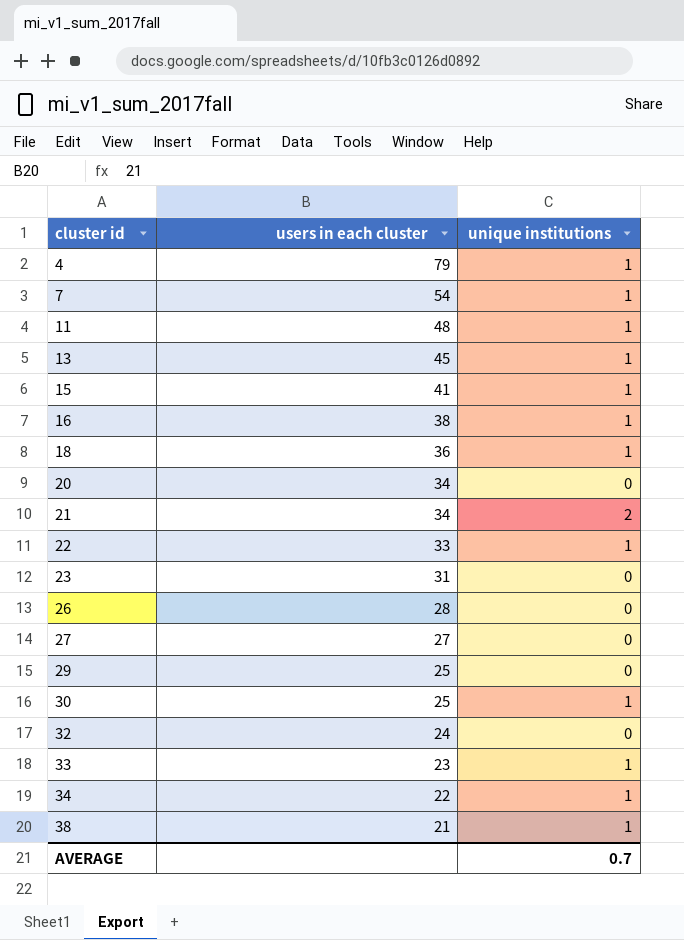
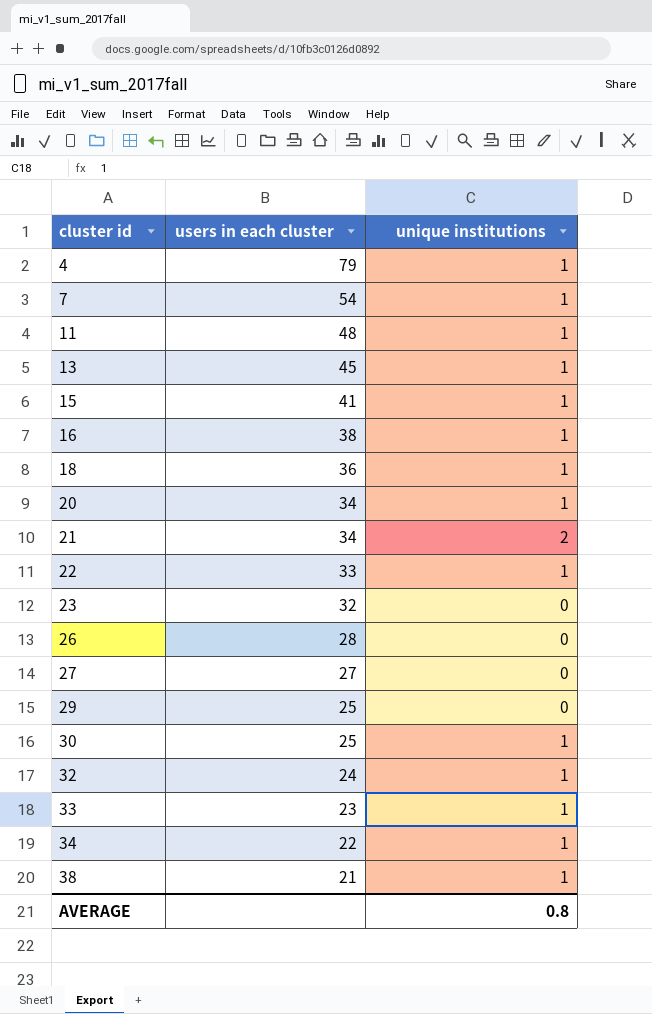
20 | unique institutions: 0 -> 1
23 | users in each cluster: 31 -> 32
32 | unique institutions: 0 -> 1
AVERAGE | unique institutions: 0.7 -> 0.8

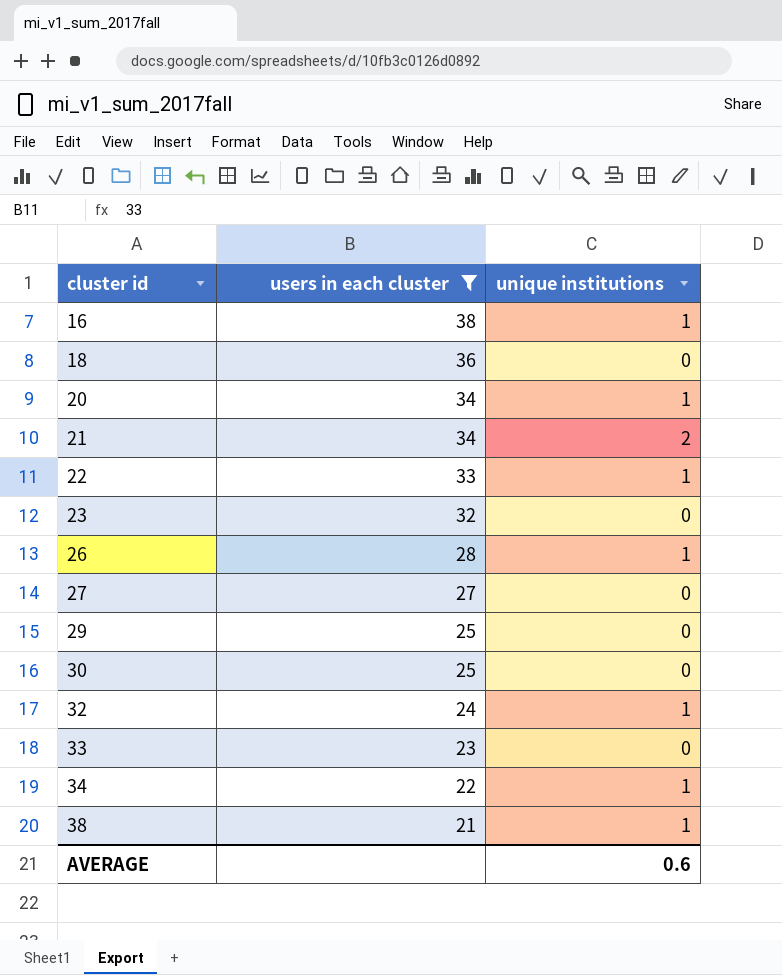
filter: none -> users in each cluster <= 38
18 | unique institutions: 1 -> 0
26 | unique institutions: 0 -> 1
30 | unique institutions: 1 -> 0
33 | unique institutions: 1 -> 0
AVERAGE | unique institutions: 0.8 -> 0.6

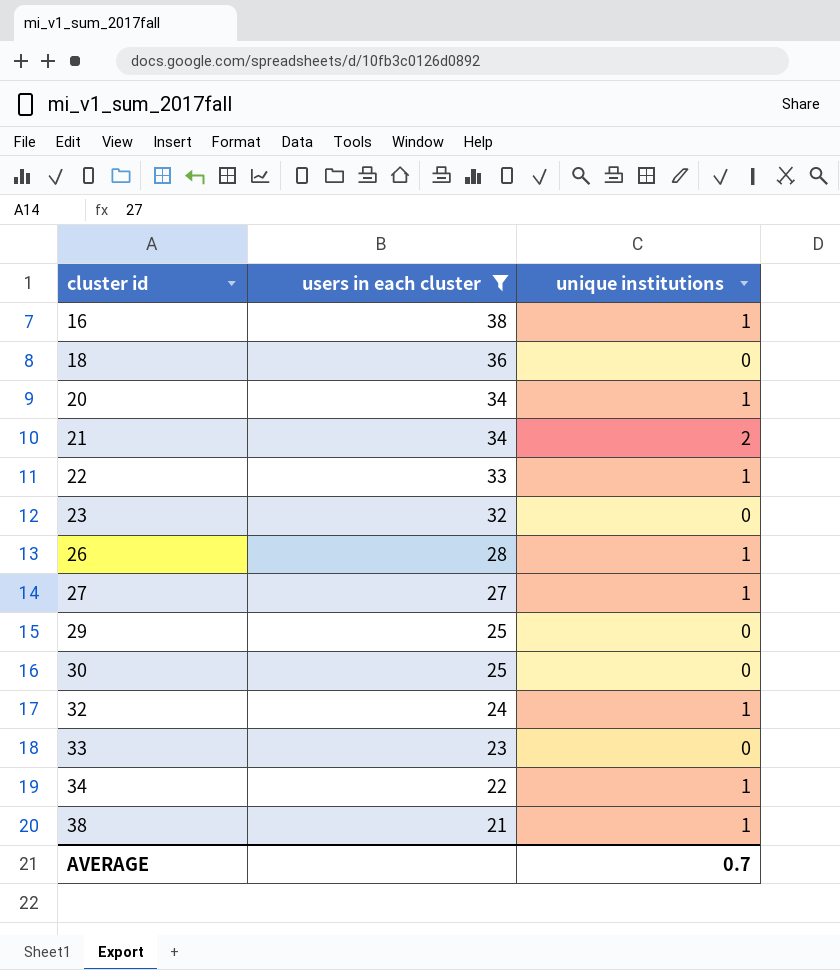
27 | unique institutions: 0 -> 1
AVERAGE | unique institutions: 0.6 -> 0.7

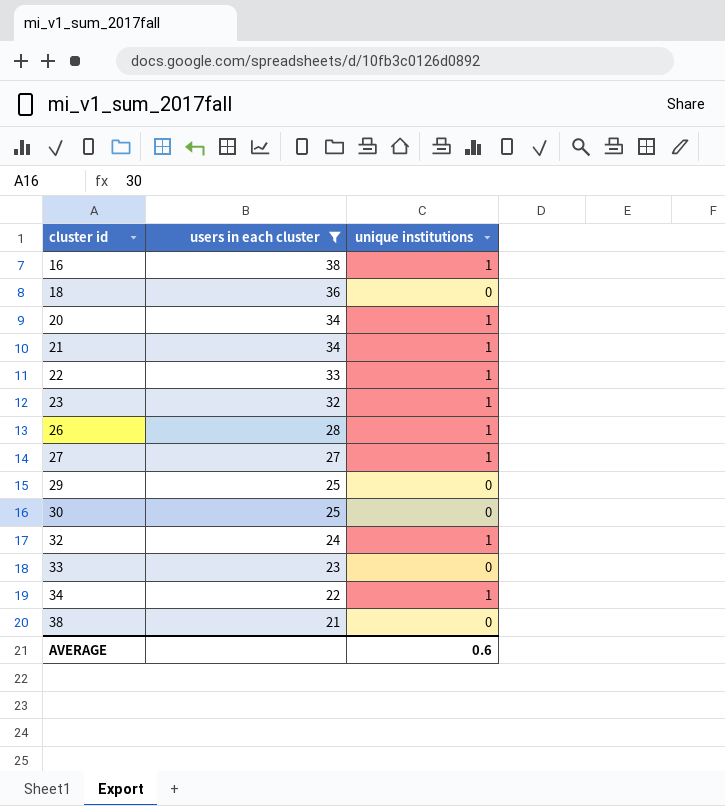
21 | unique institutions: 2 -> 1
23 | unique institutions: 0 -> 1
38 | unique institutions: 1 -> 0
AVERAGE | unique institutions: 0.7 -> 0.6

